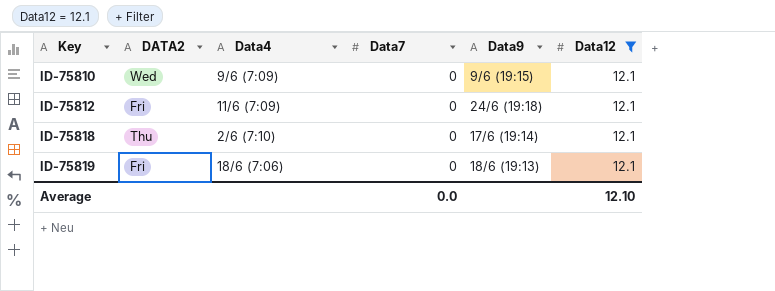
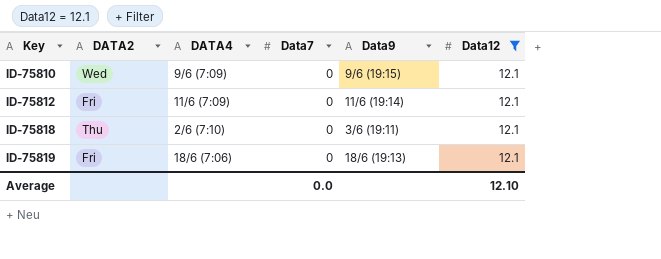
column name: Data4 -> DATA4
ID-75812 | Data9: 24/6 (19:18) -> 11/6 (19:14)
ID-75818 | Data9: 17/6 (19:14) -> 3/6 (19:11)

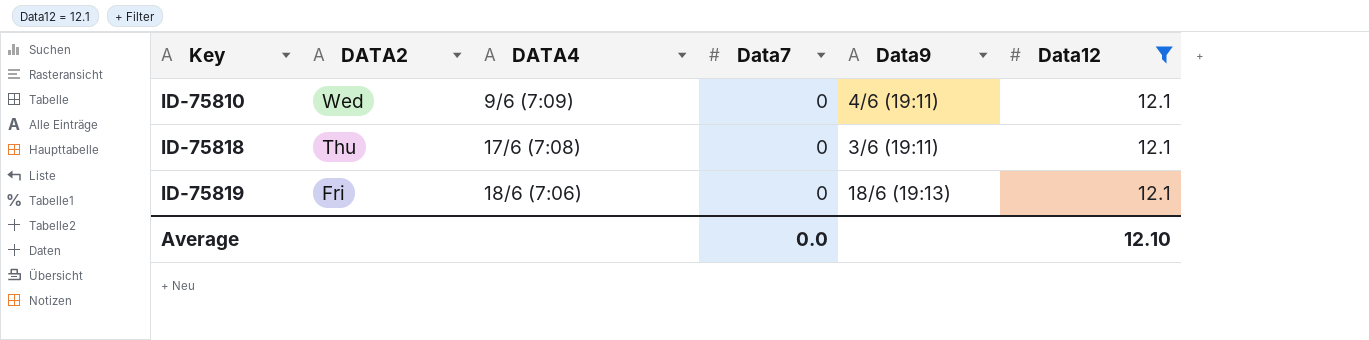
row ID-75812: Fri | 11/6 (7:09) | 0 | 11/6 (19:14) | 12.1 -> none
ID-75810 | Data9: 9/6 (19:15) -> 4/6 (19:11)
ID-75818 | DATA4: 2/6 (7:10) -> 17/6 (7:08)

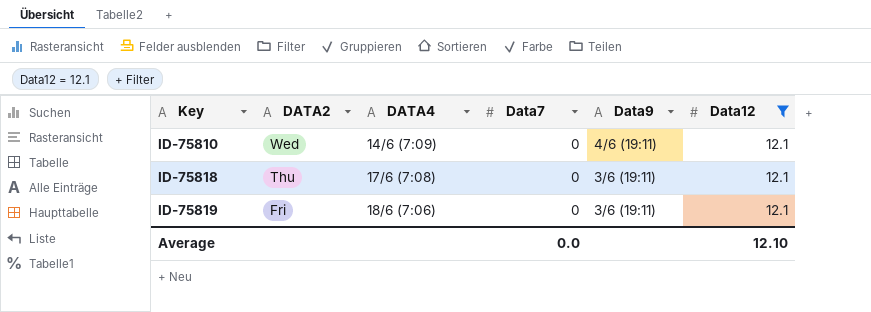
ID-75810 | DATA4: 9/6 (7:09) -> 14/6 (7:09)
ID-75819 | Data9: 18/6 (19:13) -> 3/6 (19:11)

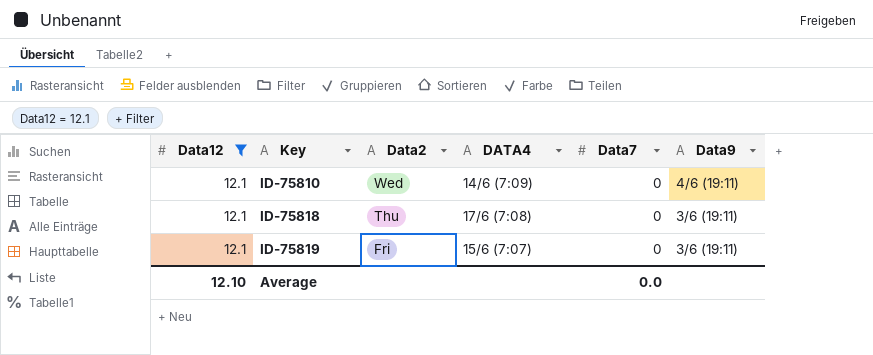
column Data12 | position: 6 -> 1
column name: DATA2 -> Data2
ID-75819 | DATA4: 18/6 (7:06) -> 15/6 (7:07)

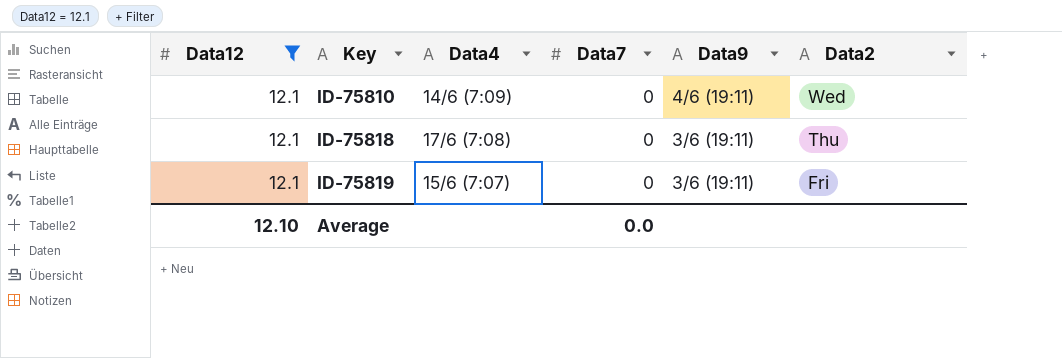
column name: DATA4 -> Data4
column Data2 | position: 3 -> 6

